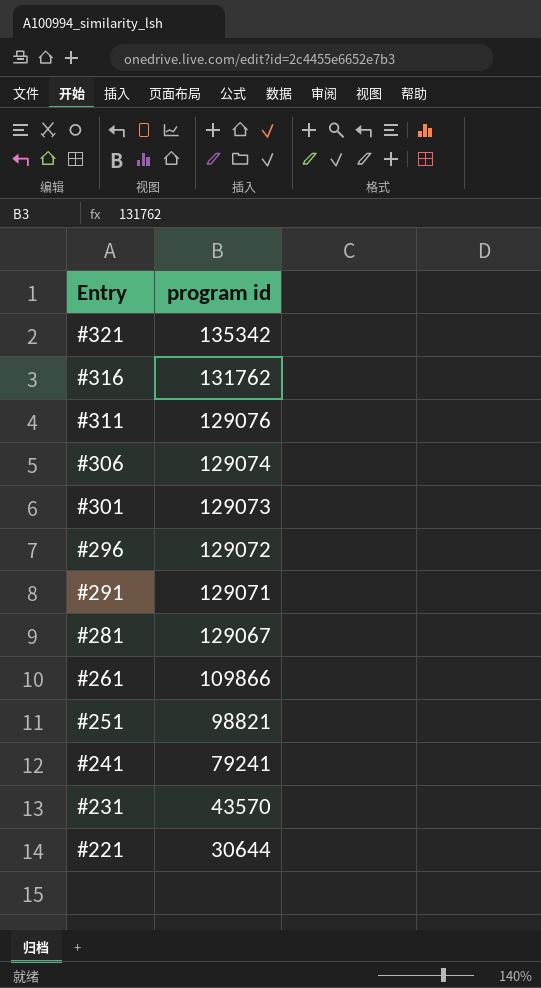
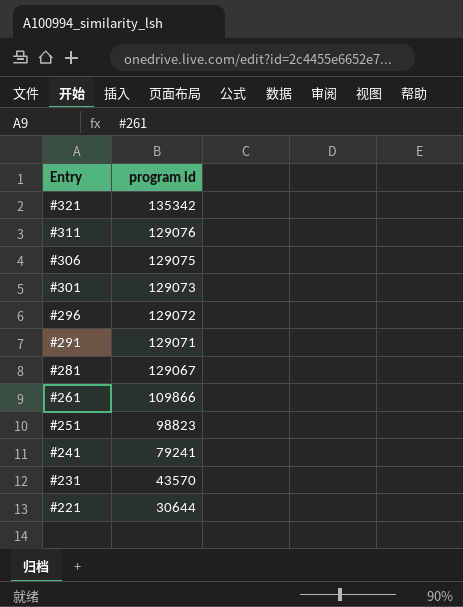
row #316: 131762 -> none
#306 | program id: 129074 -> 129075
#251 | program id: 98821 -> 98823

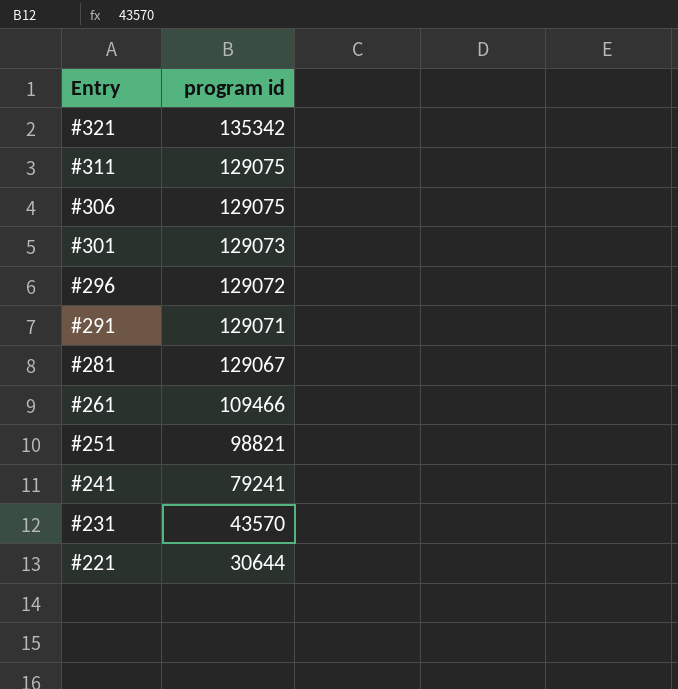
#311 | program id: 129076 -> 129075
#261 | program id: 109866 -> 109466
#251 | program id: 98823 -> 98821

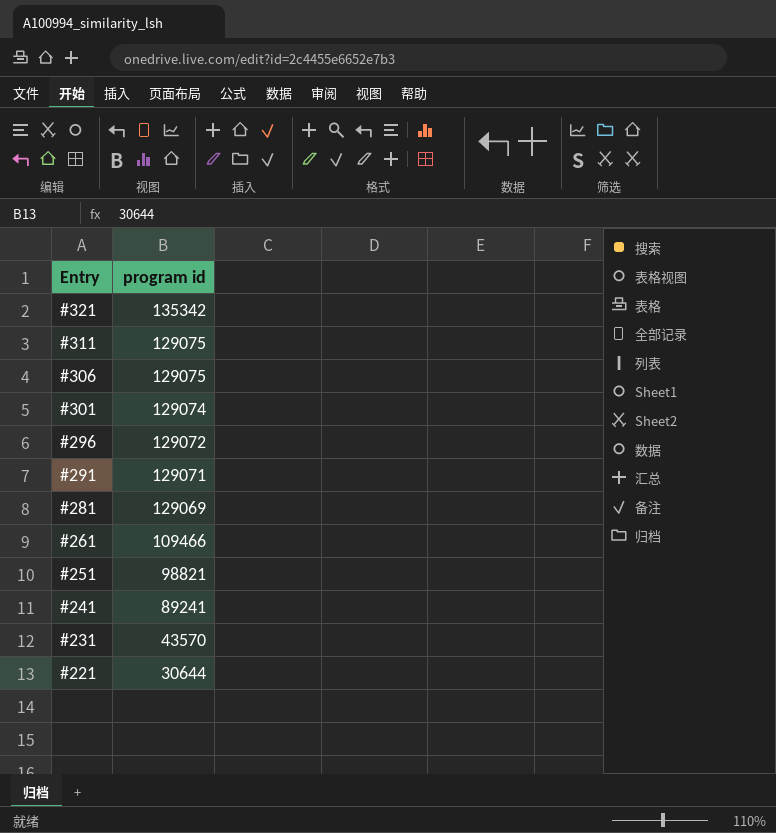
#301 | program id: 129073 -> 129074
#281 | program id: 129067 -> 129069
#241 | program id: 79241 -> 89241

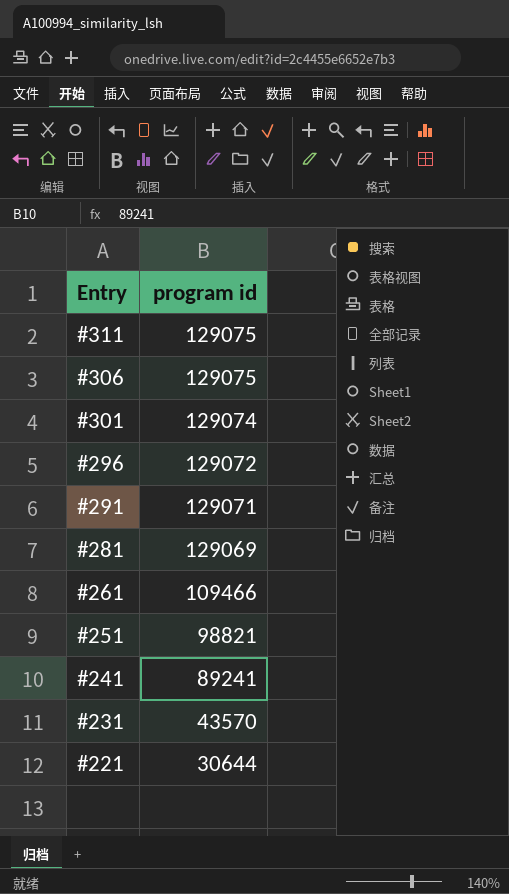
row #321: 135342 -> none

